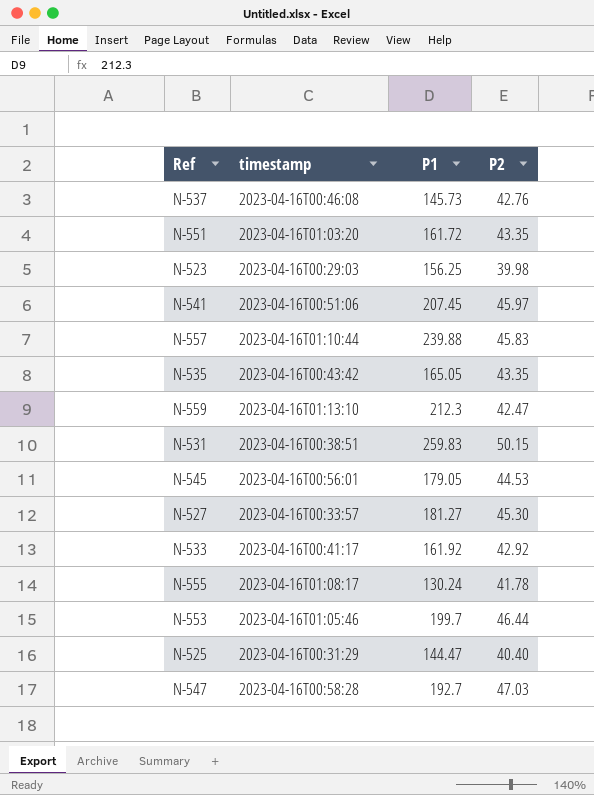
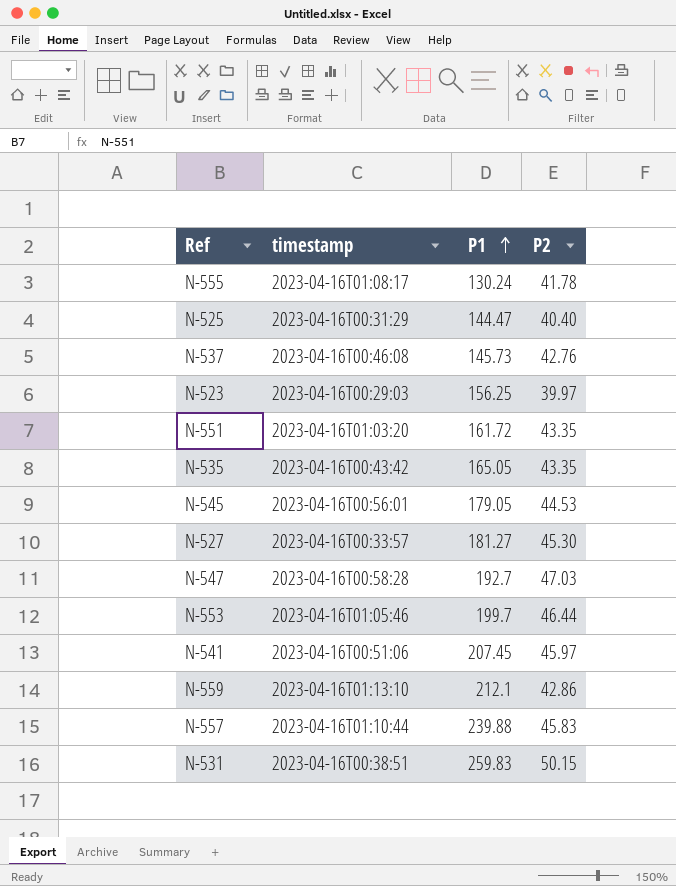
row order: none -> P1 ascending
row N-533: 2023-04-16T00:41:17 | 161.92 | 42.92 -> none
N-523 | P2: 39.98 -> 39.97
N-559 | P1: 212.3 -> 212.1
N-559 | P2: 42.47 -> 42.86

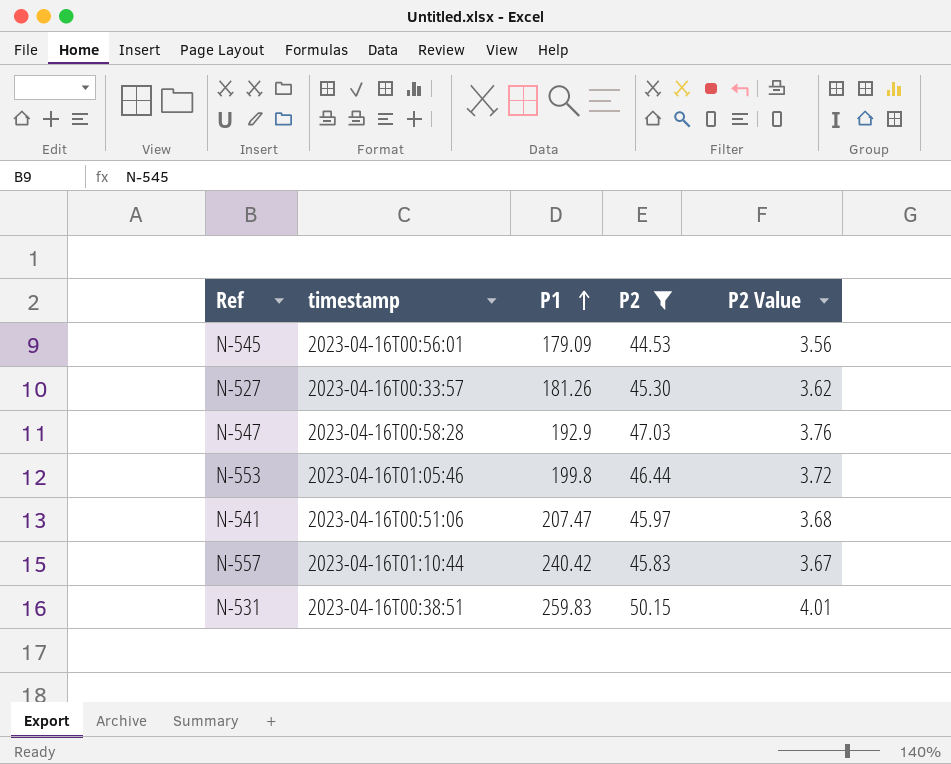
filter: none -> P2 >= 44.53
column P2 Value | formula: none -> [P2] * 0.08
N-545 | P1: 179.05 -> 179.09
N-527 | P1: 181.27 -> 181.26
N-547 | P1: 192.7 -> 192.9
N-553 | P1: 199.7 -> 199.8
N-541 | P1: 207.45 -> 207.47
N-557 | P1: 239.88 -> 240.42

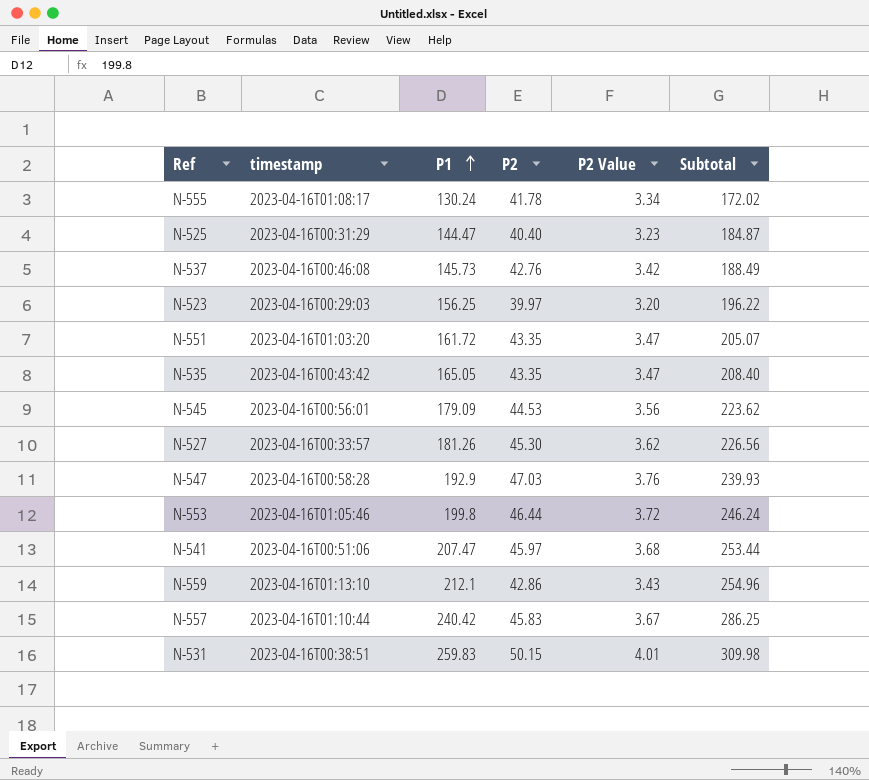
filter: P2 >= 44.53 -> none
column Subtotal | formula: none -> [P1] + [P2]

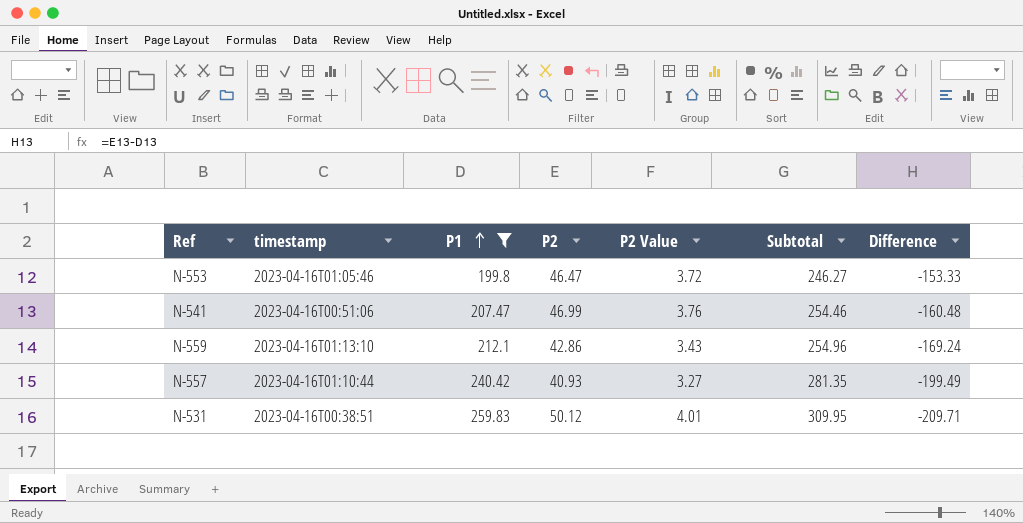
filter: none -> P1 >= 199.8
column Difference | formula: none -> [P2] - [P1]
N-553 | P2: 46.44 -> 46.47
N-553 | Subtotal: 246.24 -> 246.27
N-541 | P2: 45.97 -> 46.99
N-541 | P2 Value: 3.68 -> 3.76
N-541 | Subtotal: 253.44 -> 254.46
N-557 | P2: 45.83 -> 40.93
N-557 | P2 Value: 3.67 -> 3.27
N-557 | Subtotal: 286.25 -> 281.35
N-531 | P2: 50.15 -> 50.12
N-531 | Subtotal: 309.98 -> 309.95

